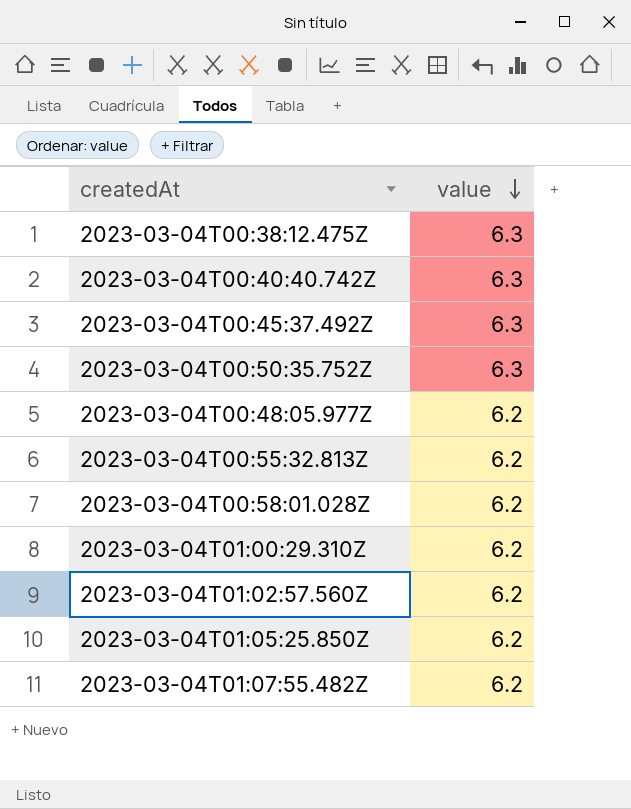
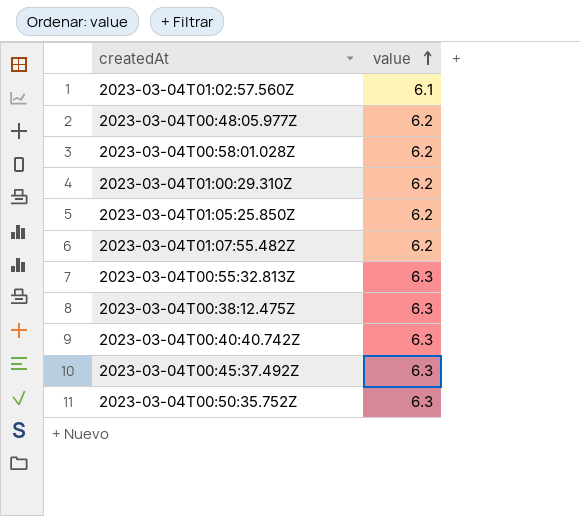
row order: value descending -> value ascending
2023-03-04T01:02:57.560Z | value: 6.2 -> 6.1
2023-03-04T00:55:32.813Z | value: 6.2 -> 6.3

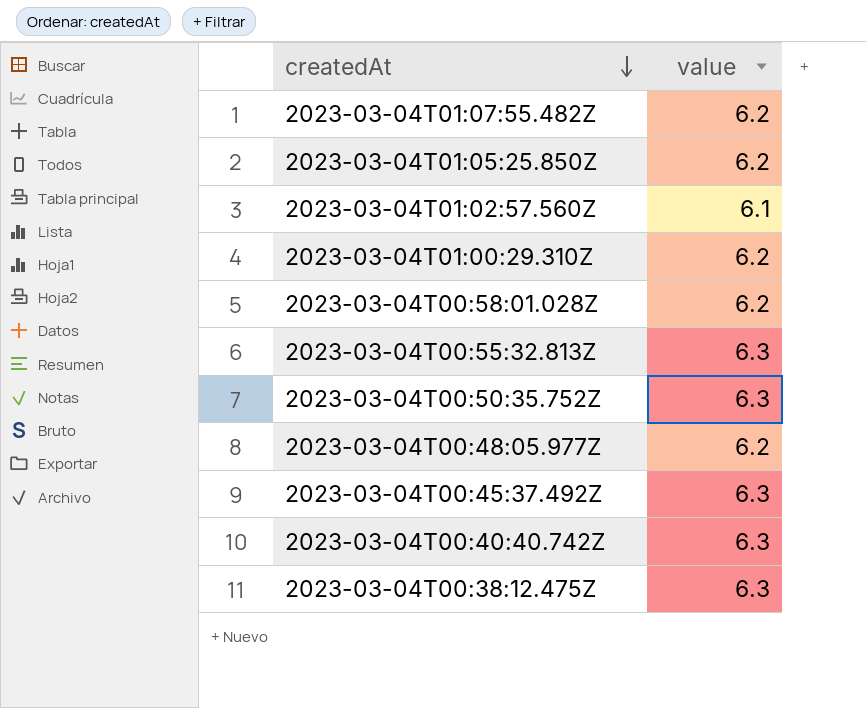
row order: value ascending -> createdAt descending

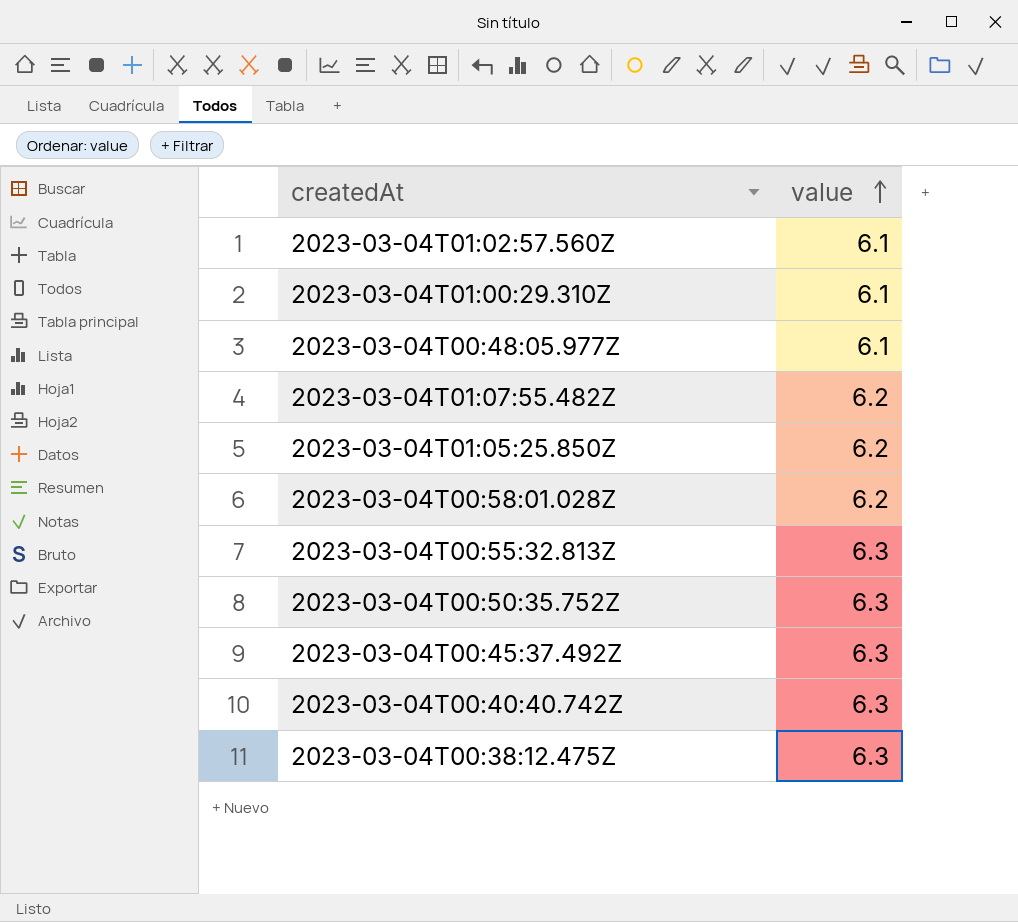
row order: createdAt descending -> value ascending
2023-03-04T01:00:29.310Z | value: 6.2 -> 6.1
2023-03-04T00:48:05.977Z | value: 6.2 -> 6.1

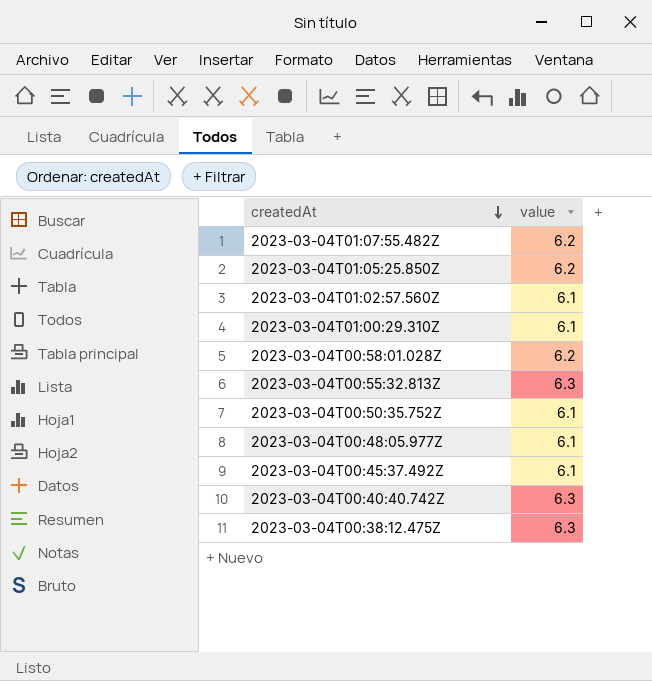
row order: value ascending -> createdAt descending
2023-03-04T00:50:35.752Z | value: 6.3 -> 6.1
2023-03-04T00:45:37.492Z | value: 6.3 -> 6.1

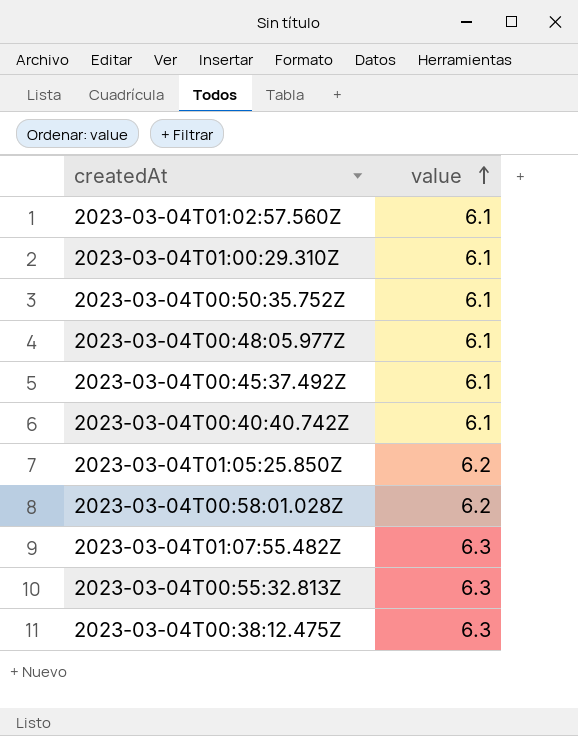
row order: createdAt descending -> value ascending
2023-03-04T00:40:40.742Z | value: 6.3 -> 6.1
2023-03-04T01:07:55.482Z | value: 6.2 -> 6.3

